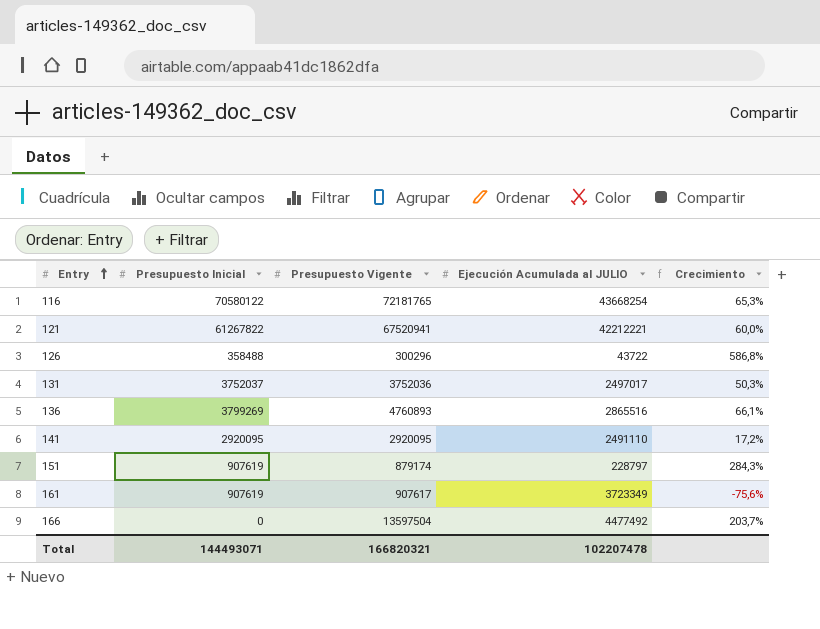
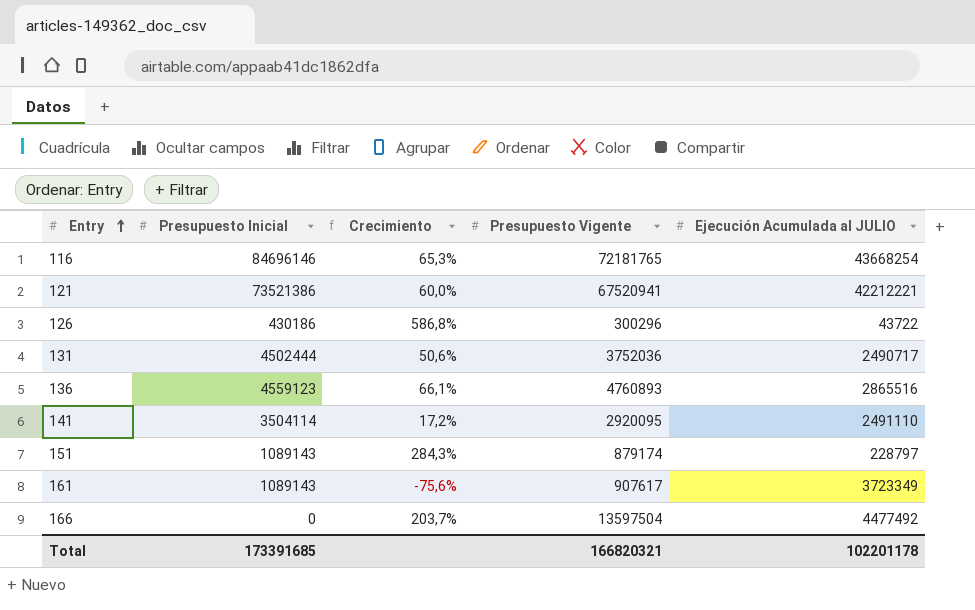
column Crecimiento | position: 5 -> 3
116 | Presupuesto Inicial: 70580122 -> 84696146
121 | Presupuesto Inicial: 61267822 -> 73521386
126 | Presupuesto Inicial: 358488 -> 430186
131 | Presupuesto Inicial: 3752037 -> 4502444
131 | Crecimiento: 50,3% -> 50,6%
131 | Ejecución Acumulada al JULIO: 2497017 -> 2490717
136 | Presupuesto Inicial: 3799269 -> 4559123
141 | Presupuesto Inicial: 2920095 -> 3504114
151 | Presupuesto Inicial: 907619 -> 1089143
161 | Presupuesto Inicial: 907619 -> 1089143
Total | Presupuesto Inicial: 144493071 -> 173391685
Total | Ejecución Acumulada al JULIO: 102207478 -> 102201178

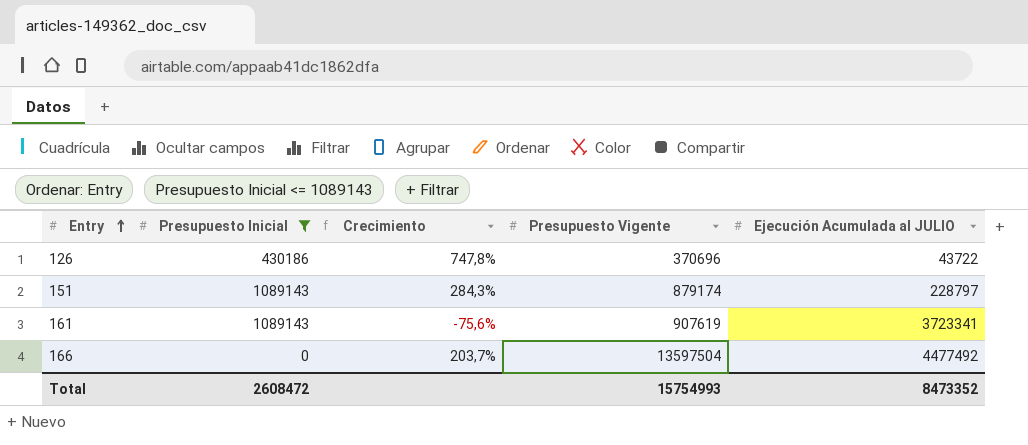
filter: none -> Presupuesto Inicial <= 1089143
126 | Crecimiento: 586,8% -> 747,8%
126 | Presupuesto Vigente: 300296 -> 370696
161 | Presupuesto Vigente: 907617 -> 907619
161 | Ejecución Acumulada al JULIO: 3723349 -> 3723341
Total | Presupuesto Inicial: 173391685 -> 2608472
Total | Presupuesto Vigente: 166820321 -> 15754993
Total | Ejecución Acumulada al JULIO: 102201178 -> 8473352

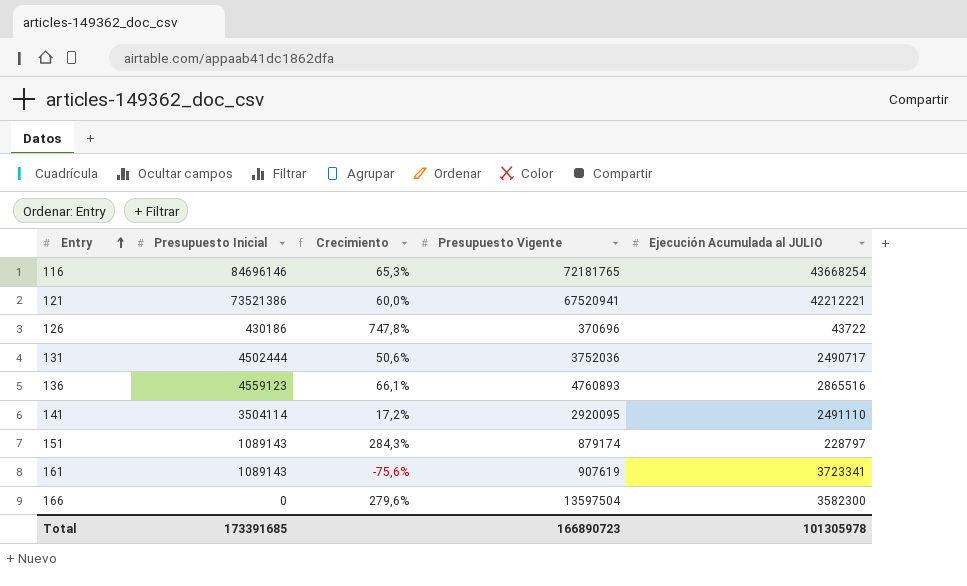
filter: Presupuesto Inicial <= 1089143 -> none
166 | Crecimiento: 203,7% -> 279,6%
166 | Ejecución Acumulada al JULIO: 4477492 -> 3582300
Total | Presupuesto Inicial: 2608472 -> 173391685
Total | Presupuesto Vigente: 15754993 -> 166890723
Total | Ejecución Acumulada al JULIO: 8473352 -> 101305978

